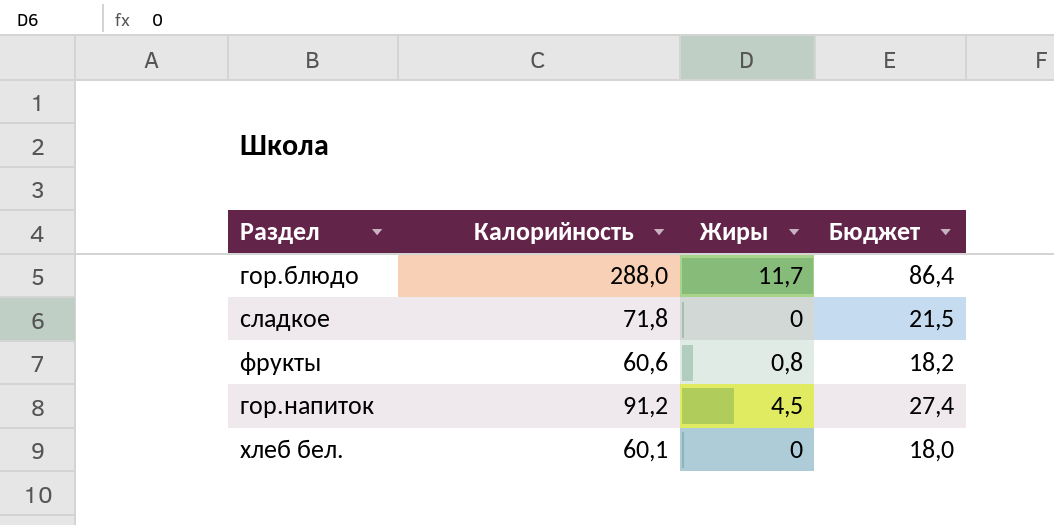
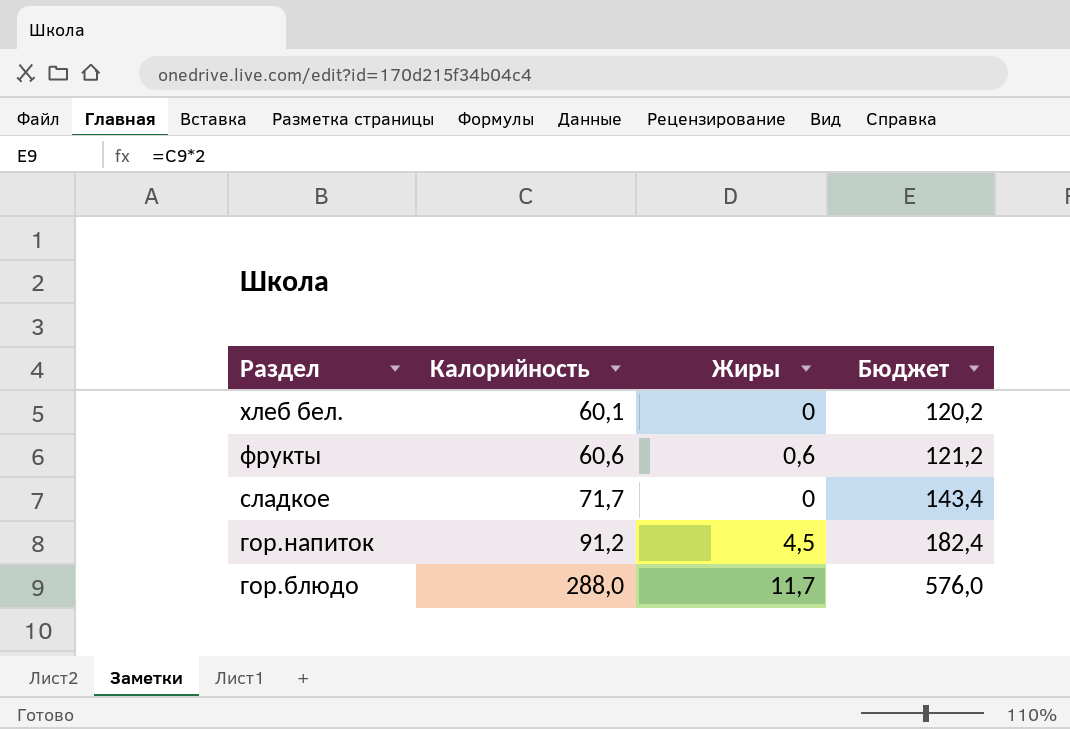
row order: none -> Раздел descending
column Бюджет | formula: [Калорийность] * 0,3 -> [Калорийность] * 2
фрукты | Жиры: 0,8 -> 0,6
сладкое | Калорийность: 71,8 -> 71,7

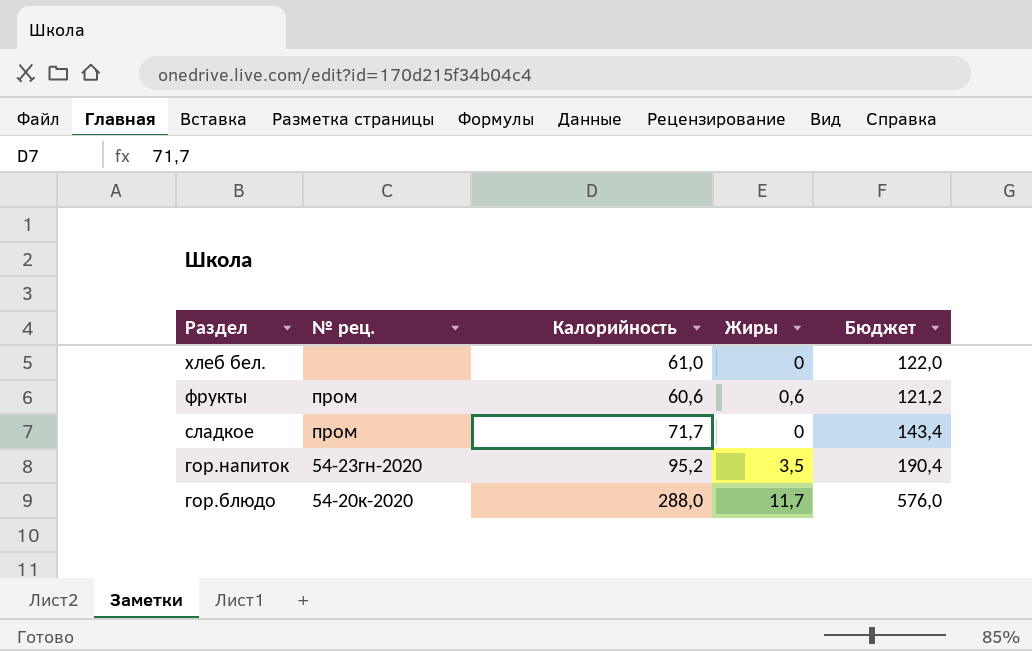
column № рец. | position: none -> 2
хлеб бел. | Калорийность: 60,1 -> 61,0
хлеб бел. | Бюджет: 120,2 -> 122,0
гор.напиток | Калорийность: 91,2 -> 95,2
гор.напиток | Жиры: 4,5 -> 3,5
гор.напиток | Бюджет: 182,4 -> 190,4

